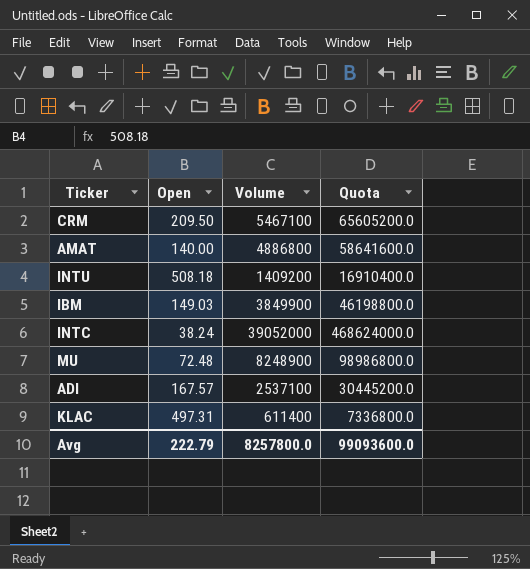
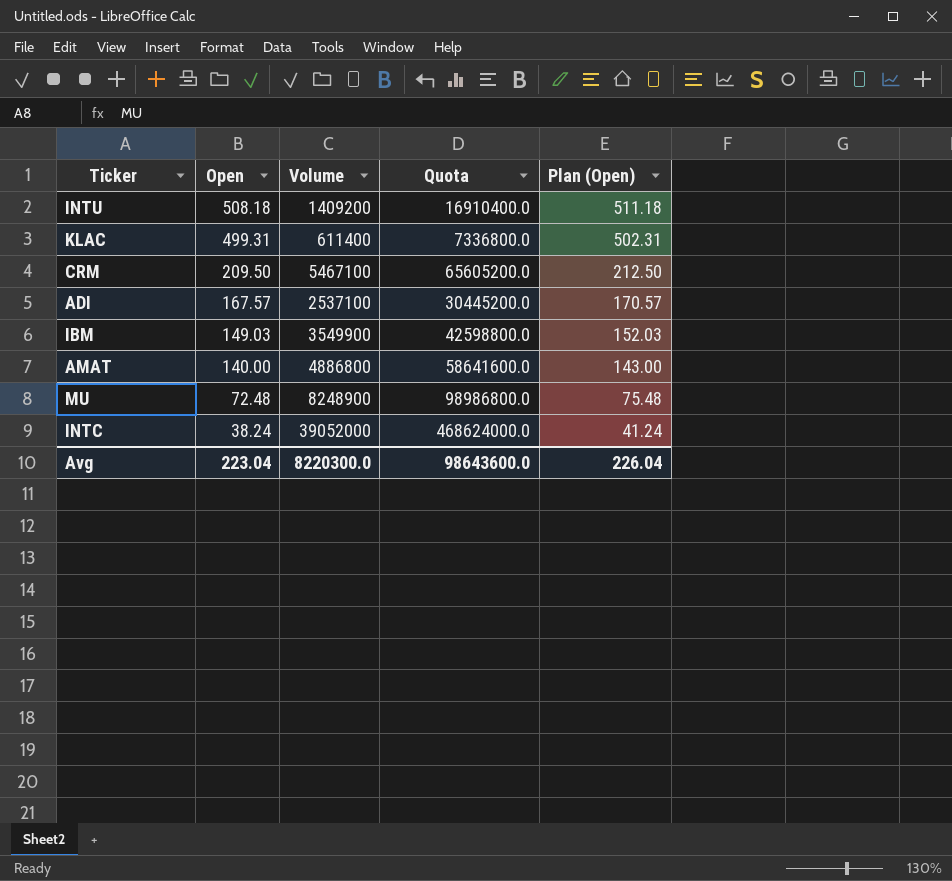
row order: none -> Open descending
column Plan (Open) | formula: none -> [Open] + 3
KLAC | Open: 497.31 -> 499.31
IBM | Volume: 3849900 -> 3549900
IBM | Quota: 46198800.0 -> 42598800.0
Avg | Open: 222.79 -> 223.04
Avg | Volume: 8257800.0 -> 8220300.0
Avg | Quota: 99093600.0 -> 98643600.0

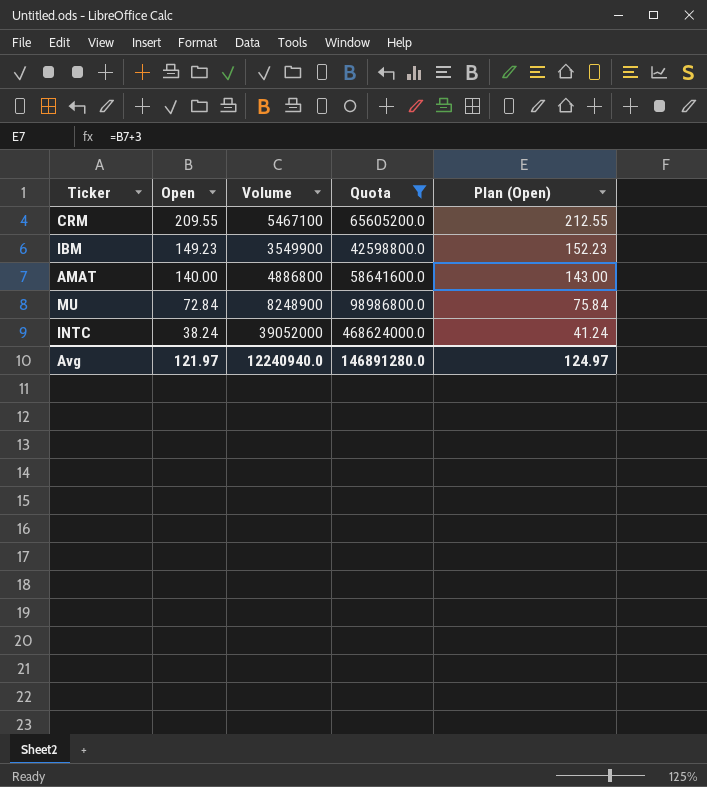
filter: none -> Quota >= 42598800.0
CRM | Open: 209.50 -> 209.55
CRM | Plan (Open): 212.50 -> 212.55
IBM | Open: 149.03 -> 149.23
IBM | Plan (Open): 152.03 -> 152.23
MU | Open: 72.48 -> 72.84
MU | Plan (Open): 75.48 -> 75.84
Avg | Open: 223.04 -> 121.97
Avg | Volume: 8220300.0 -> 12240940.0
Avg | Quota: 98643600.0 -> 146891280.0
Avg | Plan (Open): 226.04 -> 124.97

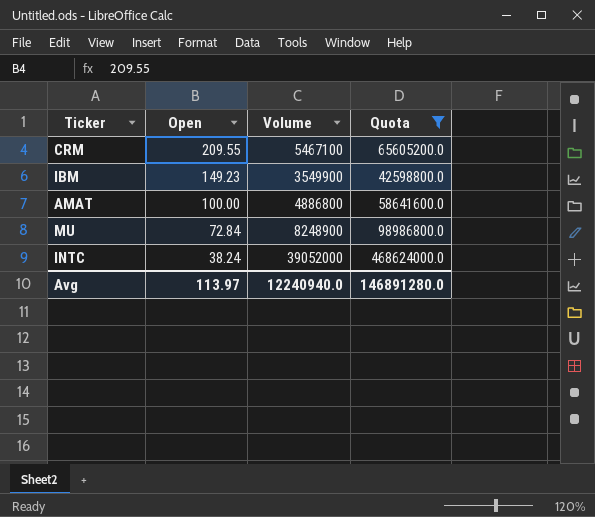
column Plan (Open) | formula: [Open] + 3 -> none
AMAT | Open: 140.00 -> 100.00
Avg | Open: 121.97 -> 113.97

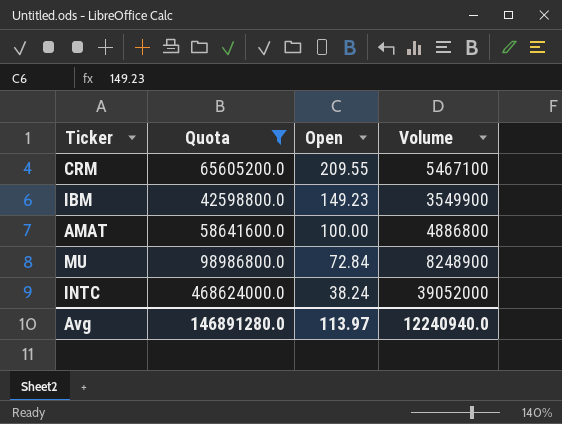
column Quota | position: 4 -> 2

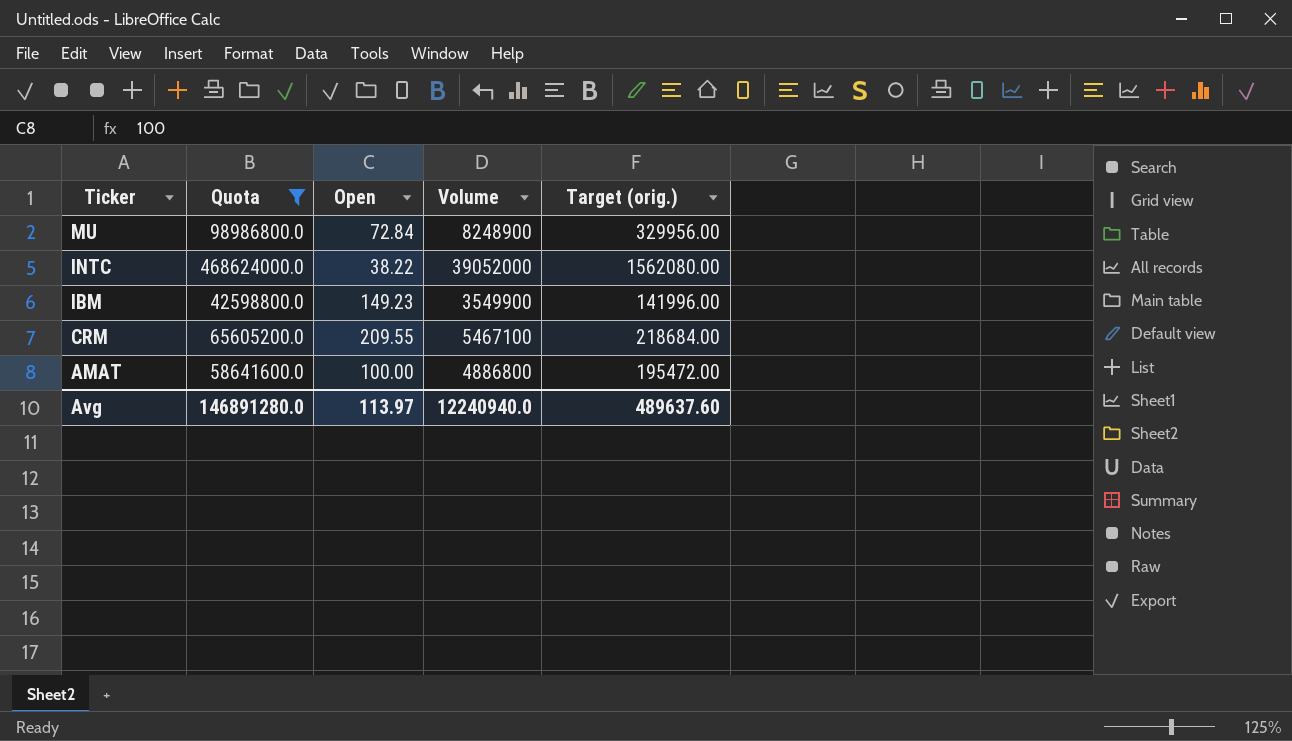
row order: Open descending -> Ticker descending
column Target (orig.) | formula: none -> [Volume] * 0.04
INTC | Open: 38.24 -> 38.22

